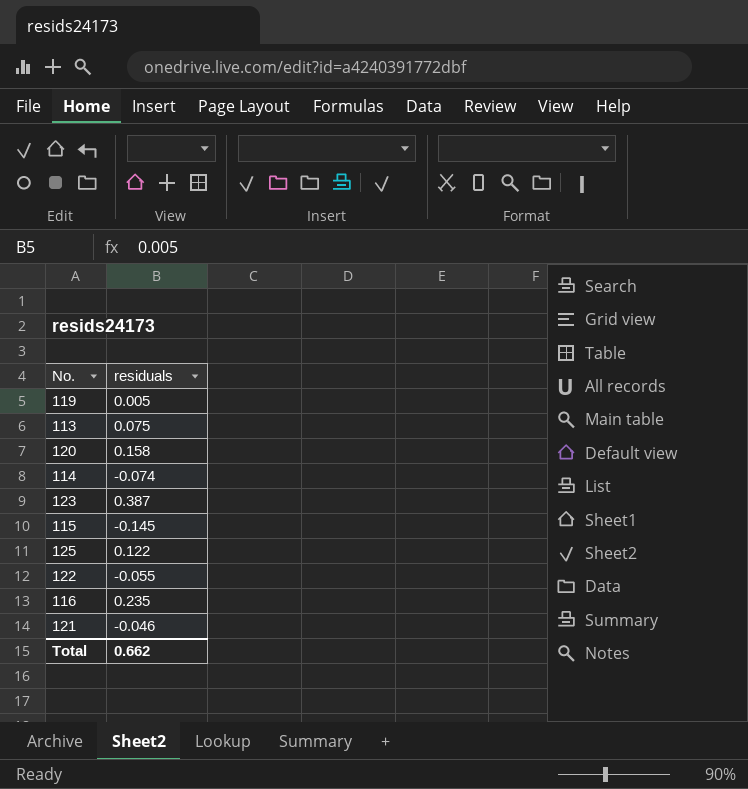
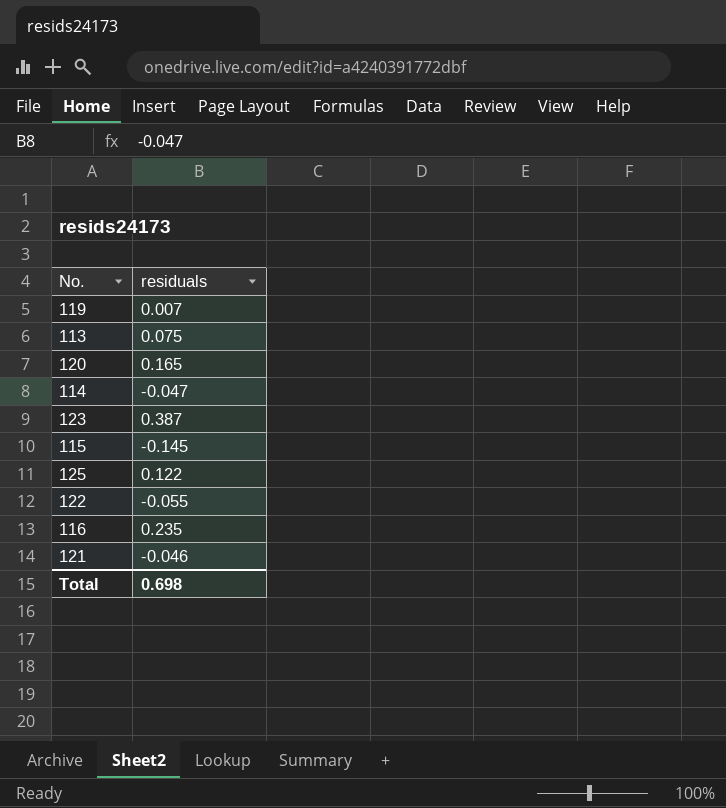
119 | residuals: 0.005 -> 0.007
120 | residuals: 0.158 -> 0.165
114 | residuals: -0.074 -> -0.047
Total | residuals: 0.662 -> 0.698

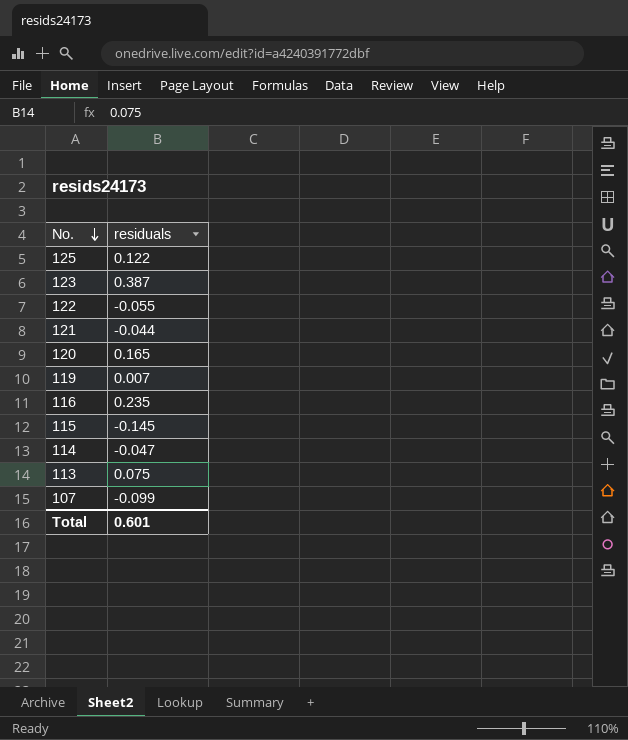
row order: none -> No. descending
121 | residuals: -0.046 -> -0.044
row 107: none -> -0.099
Total | residuals: 0.698 -> 0.601

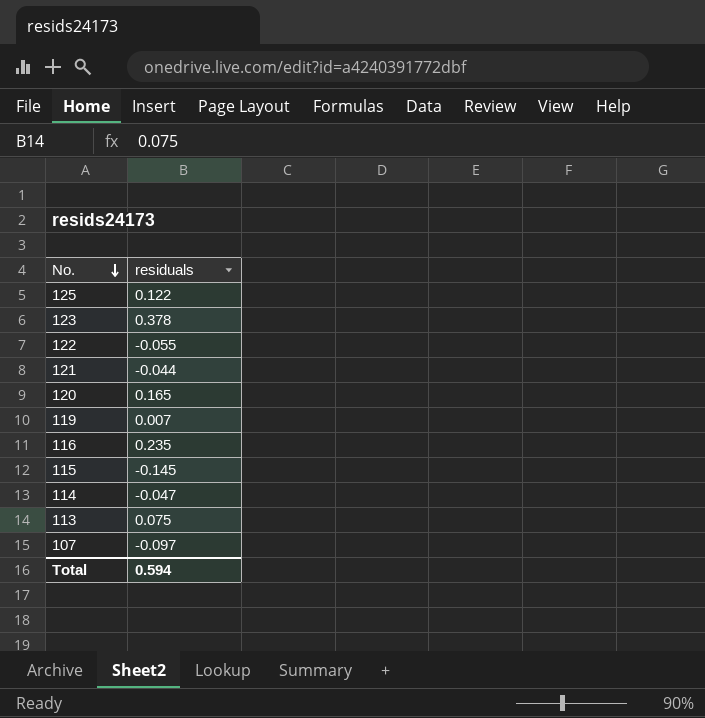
123 | residuals: 0.387 -> 0.378
107 | residuals: -0.099 -> -0.097
Total | residuals: 0.601 -> 0.594

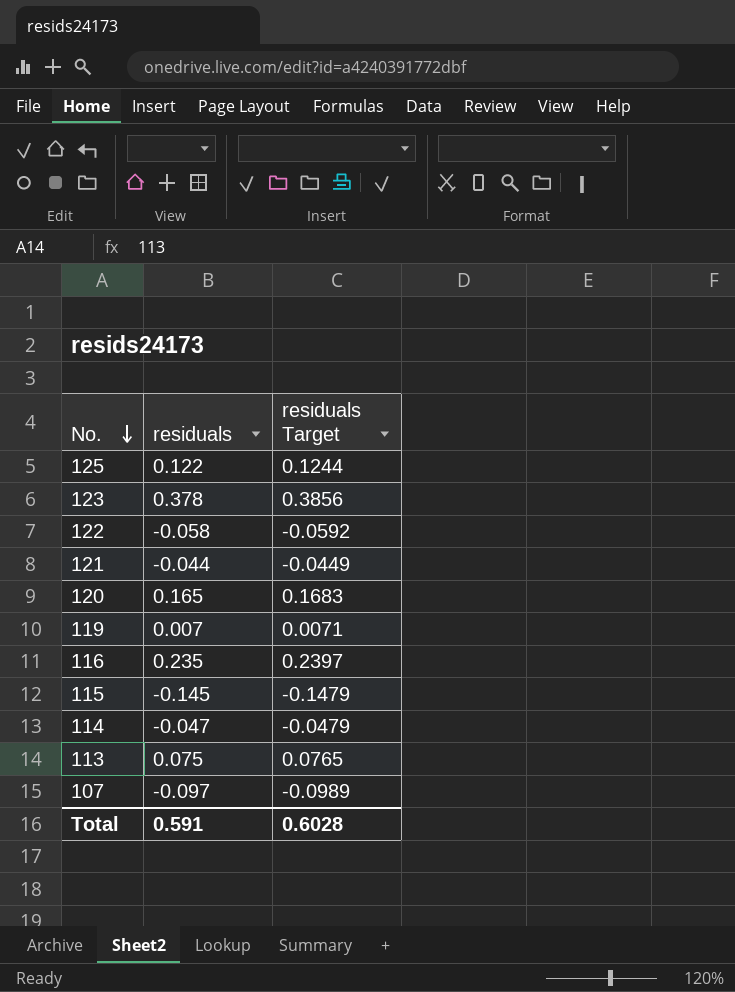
column residuals Target | formula: none -> [residuals] * 1.02
122 | residuals: -0.055 -> -0.058
Total | residuals: 0.594 -> 0.591

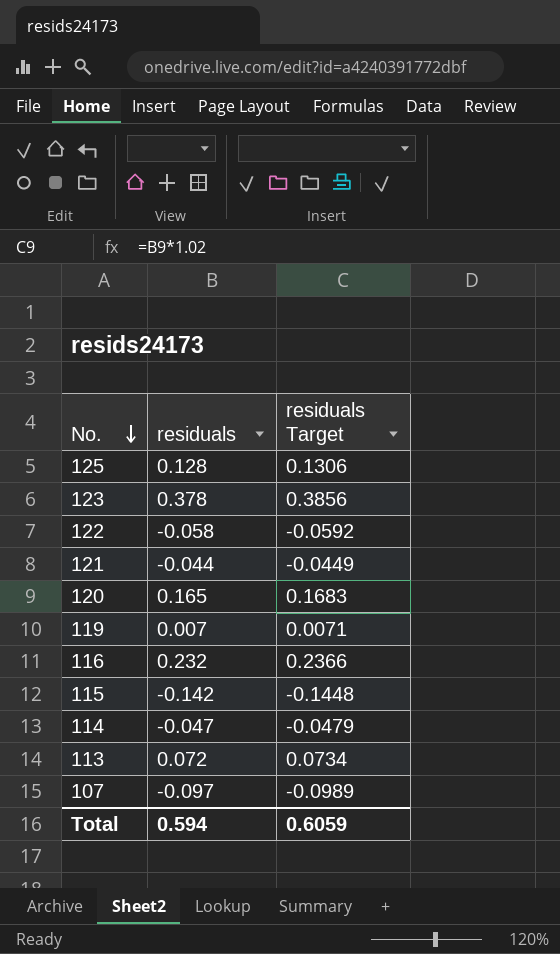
125 | residuals: 0.122 -> 0.128
125 | residuals Target: 0.1244 -> 0.1306
116 | residuals: 0.235 -> 0.232
116 | residuals Target: 0.2397 -> 0.2366
115 | residuals: -0.145 -> -0.142
115 | residuals Target: -0.1479 -> -0.1448
113 | residuals: 0.075 -> 0.072
113 | residuals Target: 0.0765 -> 0.0734
Total | residuals: 0.591 -> 0.594
Total | residuals Target: 0.6028 -> 0.6059

